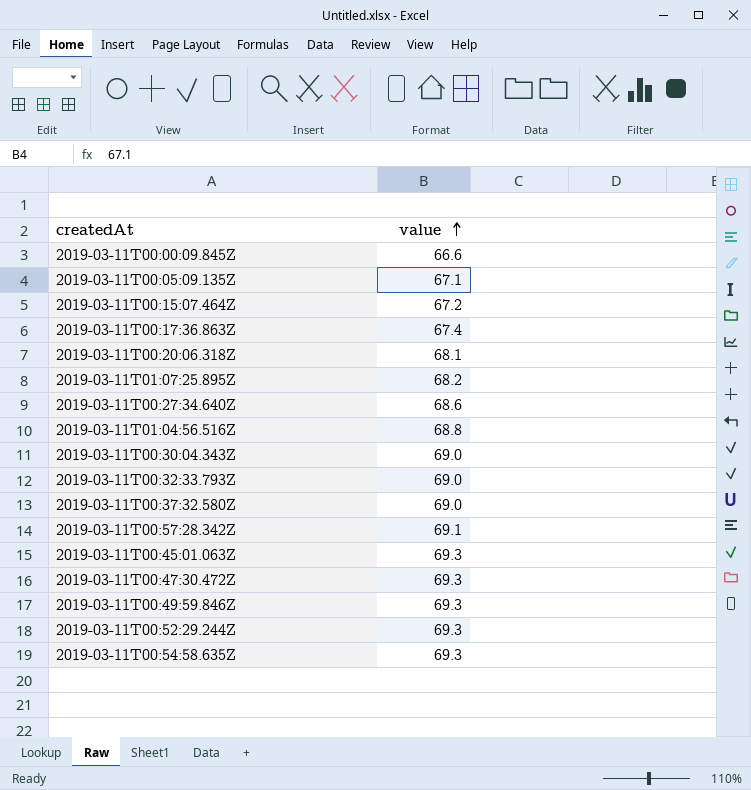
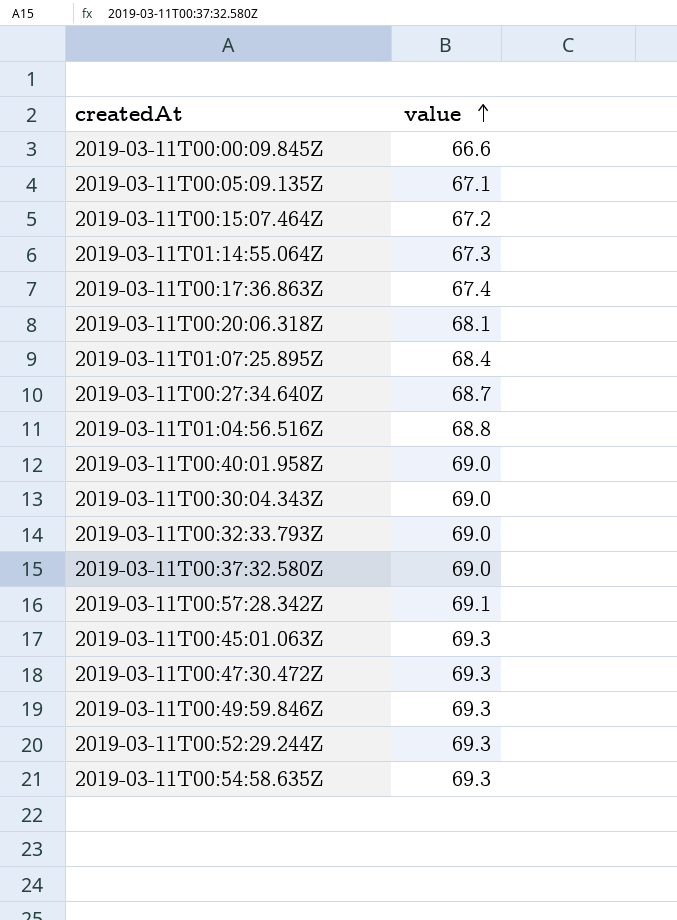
row 2019-03-11T01:14:55.064Z: none -> 67.3
2019-03-11T01:07:25.895Z | value: 68.2 -> 68.4
2019-03-11T00:27:34.640Z | value: 68.6 -> 68.7
row 2019-03-11T00:40:01.958Z: none -> 69.0

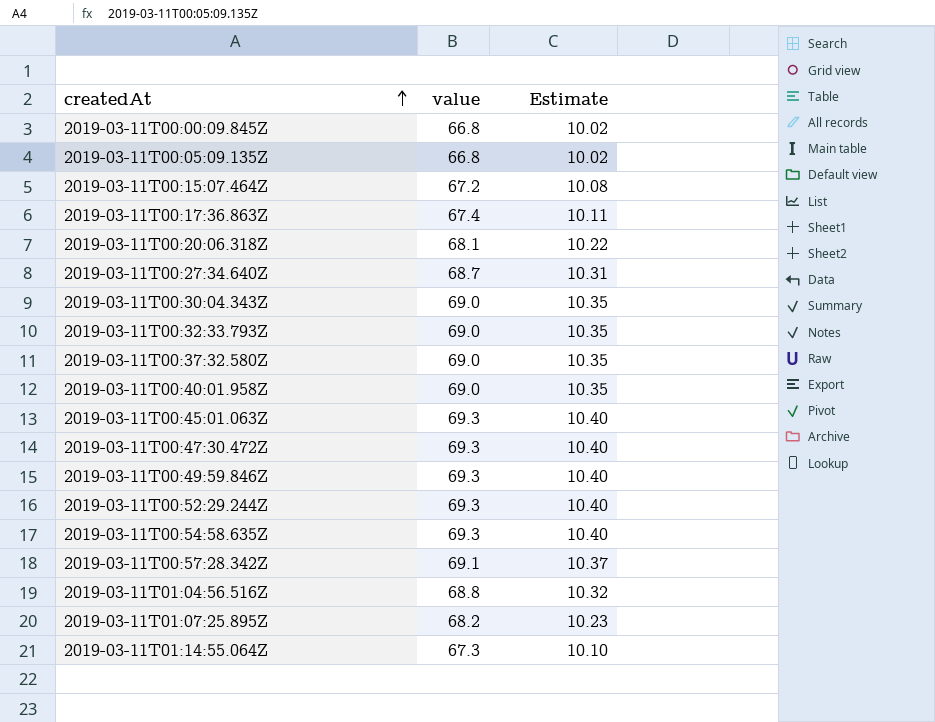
row order: value ascending -> createdAt ascending
column Estimate | formula: none -> [value] * 0.15
2019-03-11T00:00:09.845Z | value: 66.6 -> 66.8
2019-03-11T00:05:09.135Z | value: 67.1 -> 66.8
2019-03-11T01:07:25.895Z | value: 68.4 -> 68.2

